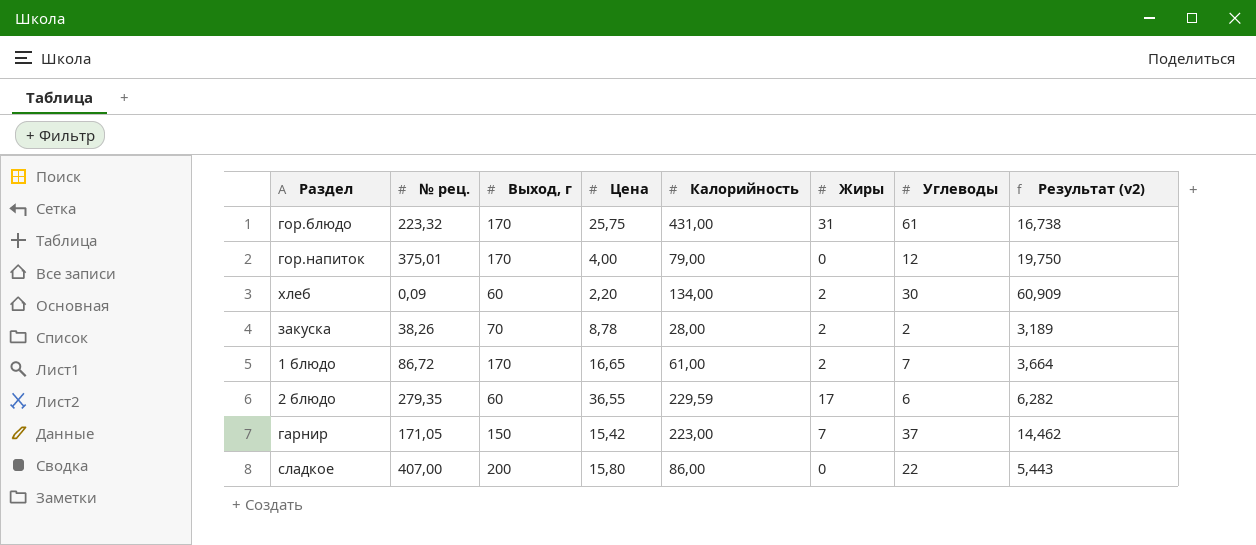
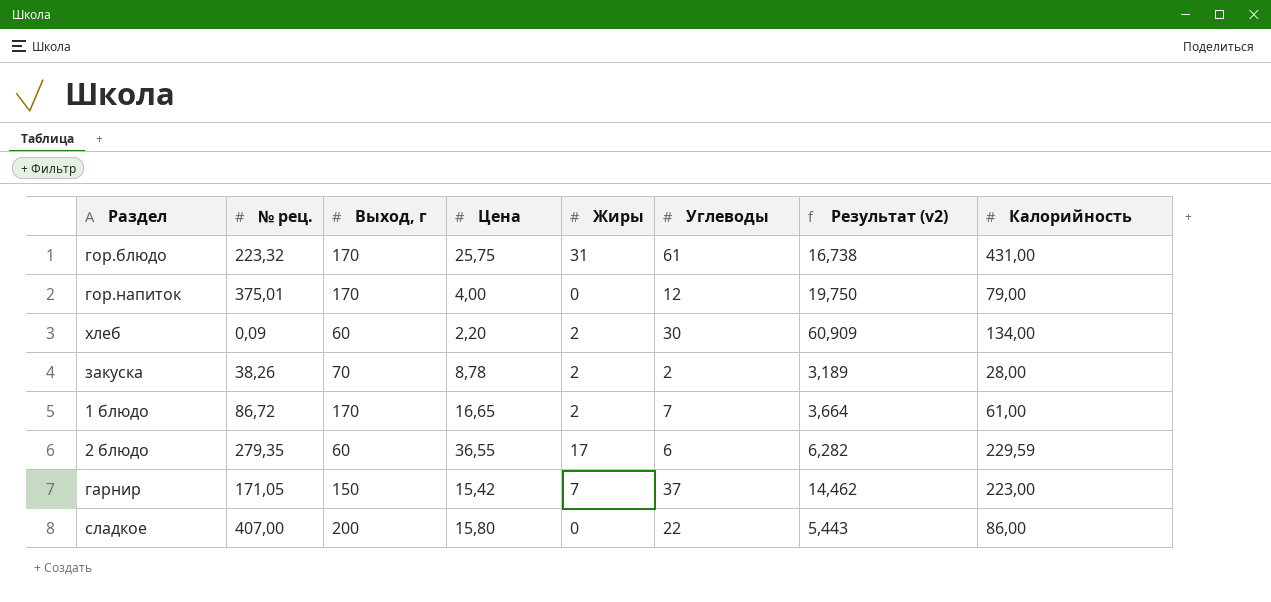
column Калорийность | position: 5 -> 8

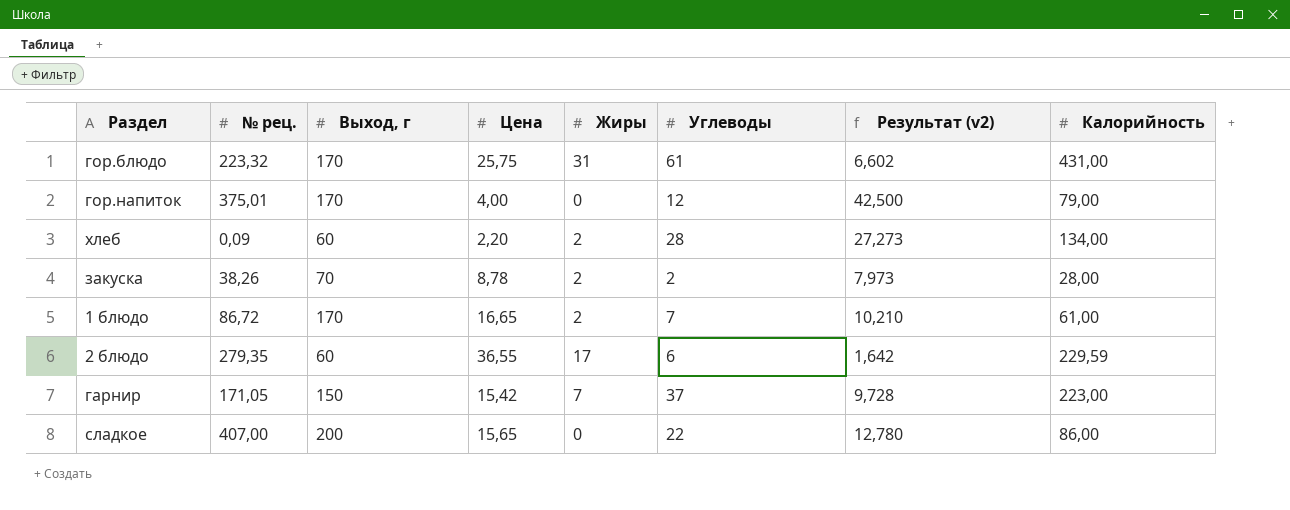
column Результат (v2) | formula: [Калорийность] / [Цена] -> [Выход, г] / [Цена]
хлеб | Углеводы: 30 -> 28
сладкое | Цена: 15,80 -> 15,65

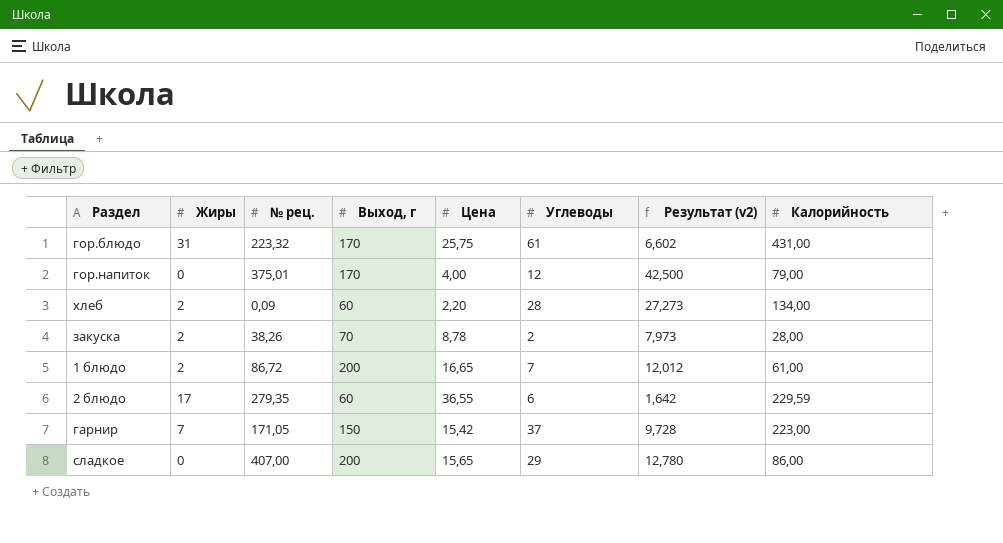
column Жиры | position: 5 -> 2
1 блюдо | Выход, г: 170 -> 200
1 блюдо | Результат (v2): 10,210 -> 12,012
сладкое | Углеводы: 22 -> 29

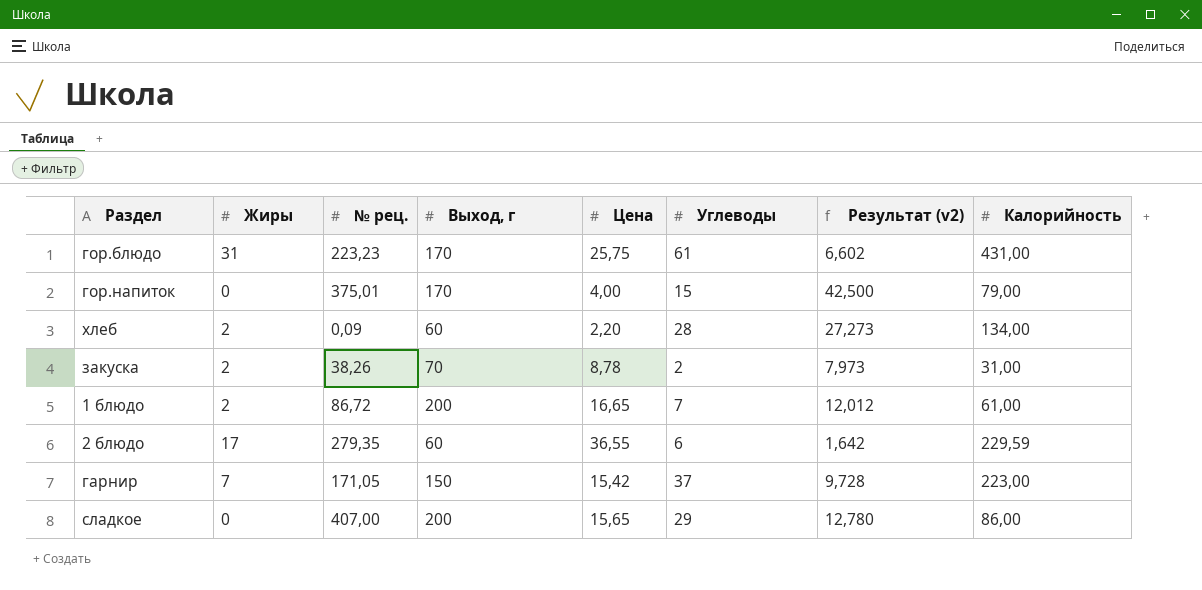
гор.блюдо | № рец.: 223,32 -> 223,23
гор.напиток | Углеводы: 12 -> 15
закуска | Калорийность: 28,00 -> 31,00

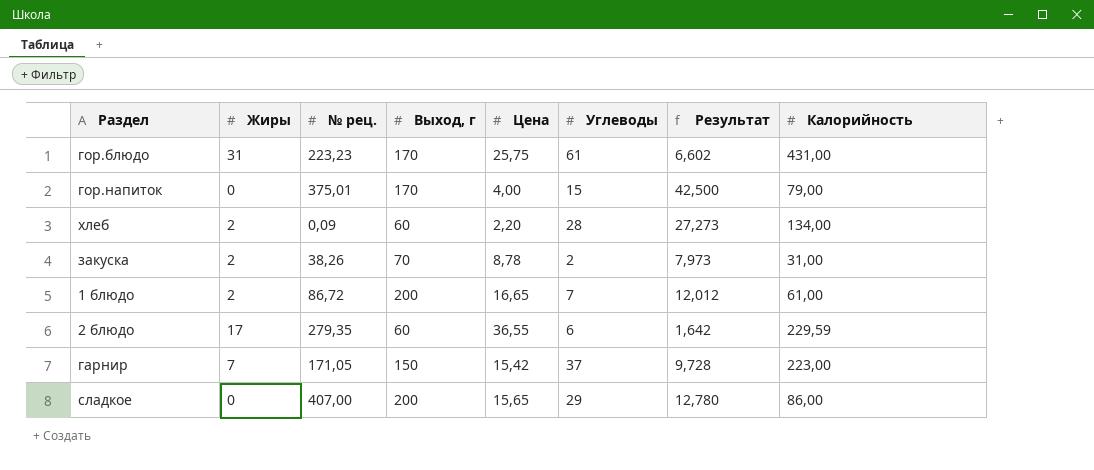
column name: Результат (v2) -> Результат

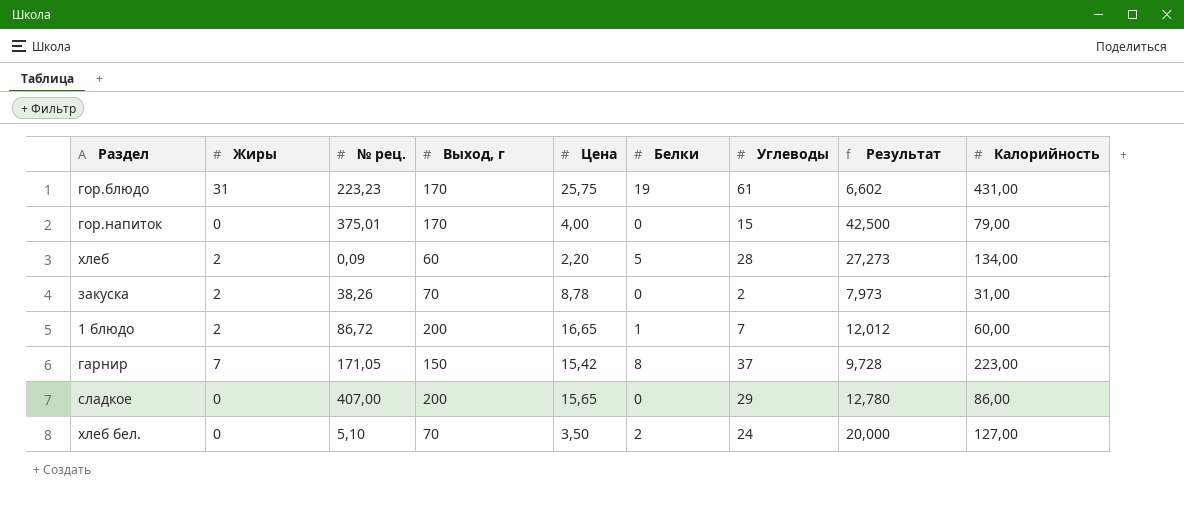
column Белки | position: none -> 6
row 2 блюдо: 17 | 279,35 | 60 | 36,55 | 6 | 1,642 | 229,59 -> none
1 блюдо | Калорийность: 61,00 -> 60,00
row хлеб бел.: none -> 0 | 5,10 | 70 | 3,50 | 2 | 24 | 20,000 | 127,00

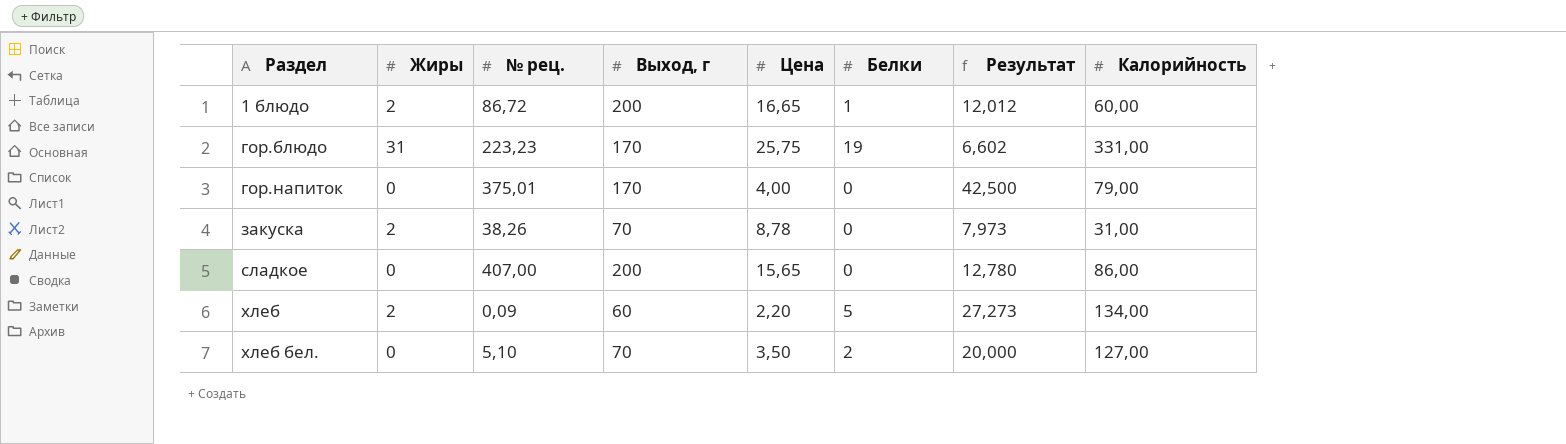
row order: none -> Раздел ascending
column Углеводы | position: 7 -> none
row гарнир: 7 | 171,05 | 150 | 15,42 | 8 | 37 | 9,728 | 223,00 -> none
гор.блюдо | Калорийность: 431,00 -> 331,00

